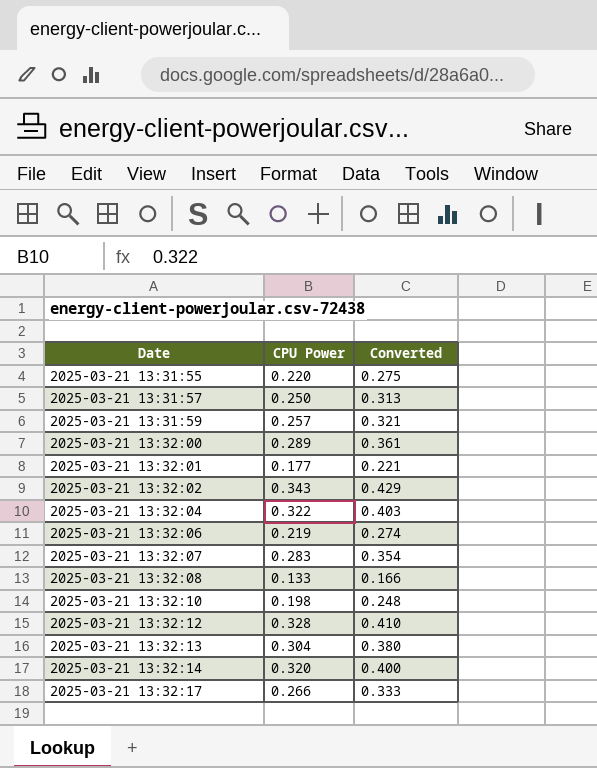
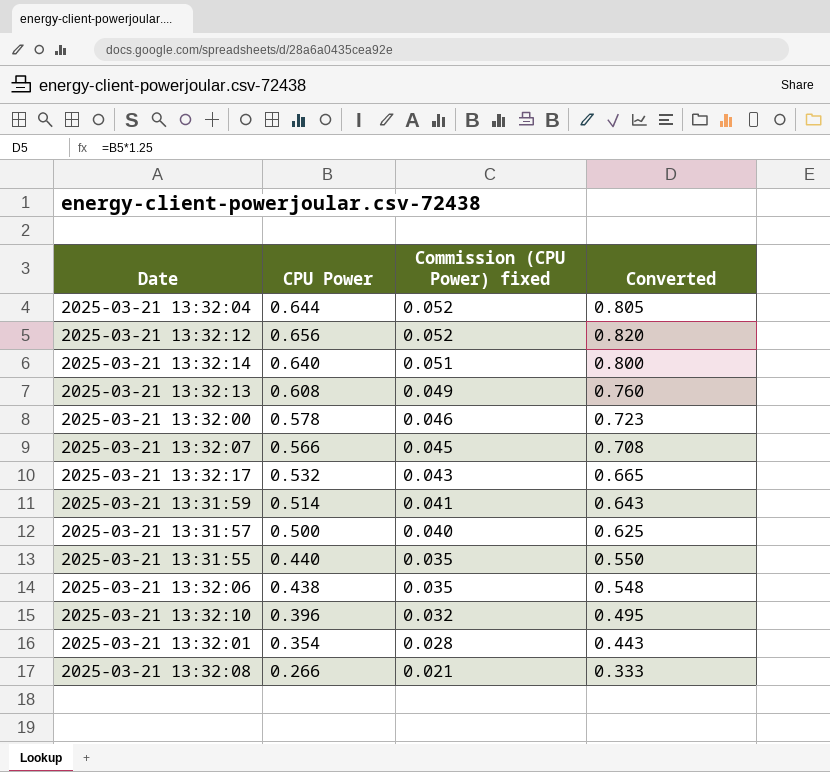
row order: Date ascending -> Commission (CPU Power) fixed descending
column Commission (CPU Power) fixed | formula: none -> [CPU Power] * 0.08
row 2025-03-21 13:32:02: 0.343 | 0.429 -> none
2025-03-21 13:32:04 | CPU Power: 0.322 -> 0.644
2025-03-21 13:32:04 | Converted: 0.403 -> 0.805
2025-03-21 13:32:12 | CPU Power: 0.328 -> 0.656
2025-03-21 13:32:12 | Converted: 0.410 -> 0.820
2025-03-21 13:32:14 | CPU Power: 0.320 -> 0.640
2025-03-21 13:32:14 | Converted: 0.400 -> 0.800
2025-03-21 13:32:13 | CPU Power: 0.304 -> 0.608
2025-03-21 13:32:13 | Converted: 0.380 -> 0.760
2025-03-21 13:32:00 | CPU Power: 0.289 -> 0.578
2025-03-21 13:32:00 | Converted: 0.361 -> 0.723
2025-03-21 13:32:07 | CPU Power: 0.283 -> 0.566
2025-03-21 13:32:07 | Converted: 0.354 -> 0.708
2025-03-21 13:32:17 | CPU Power: 0.266 -> 0.532
2025-03-21 13:32:17 | Converted: 0.333 -> 0.665
2025-03-21 13:31:59 | CPU Power: 0.257 -> 0.514
2025-03-21 13:31:59 | Converted: 0.321 -> 0.643
2025-03-21 13:31:57 | CPU Power: 0.250 -> 0.500
2025-03-21 13:31:57 | Converted: 0.313 -> 0.625
2025-03-21 13:31:55 | CPU Power: 0.220 -> 0.440
2025-03-21 13:31:55 | Converted: 0.275 -> 0.550
2025-03-21 13:32:06 | CPU Power: 0.219 -> 0.438
2025-03-21 13:32:06 | Converted: 0.274 -> 0.548
2025-03-21 13:32:10 | CPU Power: 0.198 -> 0.396
2025-03-21 13:32:10 | Converted: 0.248 -> 0.495
2025-03-21 13:32:01 | CPU Power: 0.177 -> 0.354
2025-03-21 13:32:01 | Converted: 0.221 -> 0.443
2025-03-21 13:32:08 | CPU Power: 0.133 -> 0.266
2025-03-21 13:32:08 | Converted: 0.166 -> 0.333

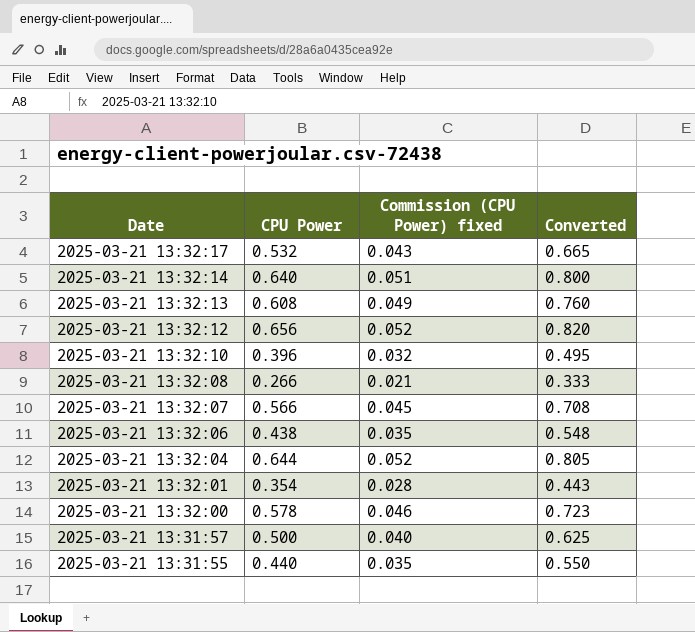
row order: Commission (CPU Power) fixed descending -> Date descending
row 2025-03-21 13:31:59: 0.514 | 0.041 | 0.643 -> none

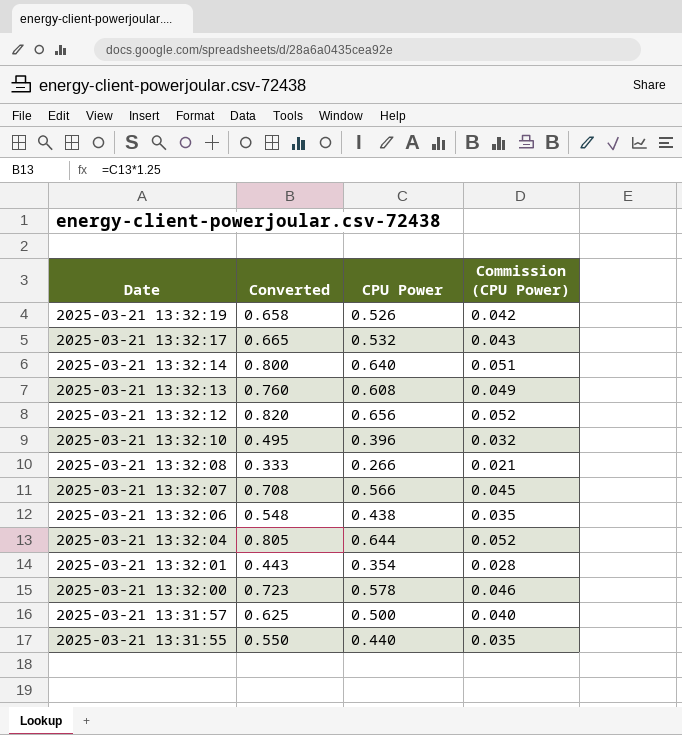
column Converted | position: 4 -> 2
column name: Commission (CPU Power) fixed -> Commission (CPU Power)
row 2025-03-21 13:32:19: none -> 0.658 | 0.526 | 0.042

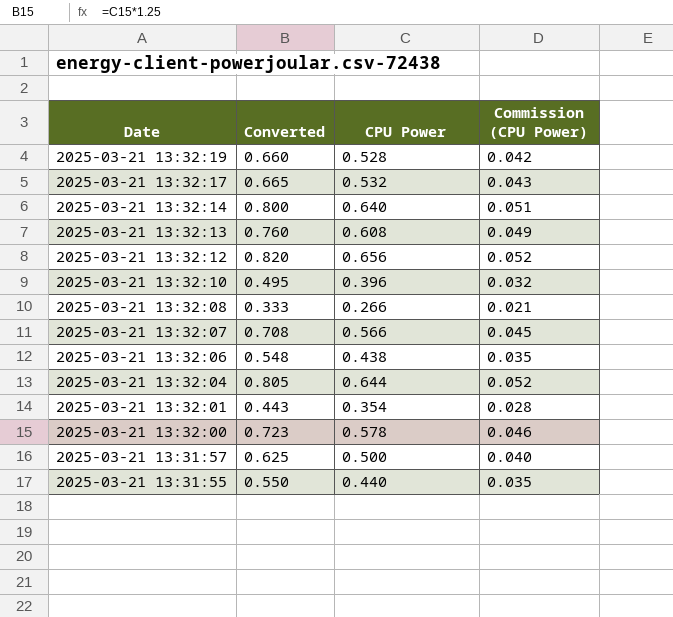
2025-03-21 13:32:19 | Converted: 0.658 -> 0.660
2025-03-21 13:32:19 | CPU Power: 0.526 -> 0.528

